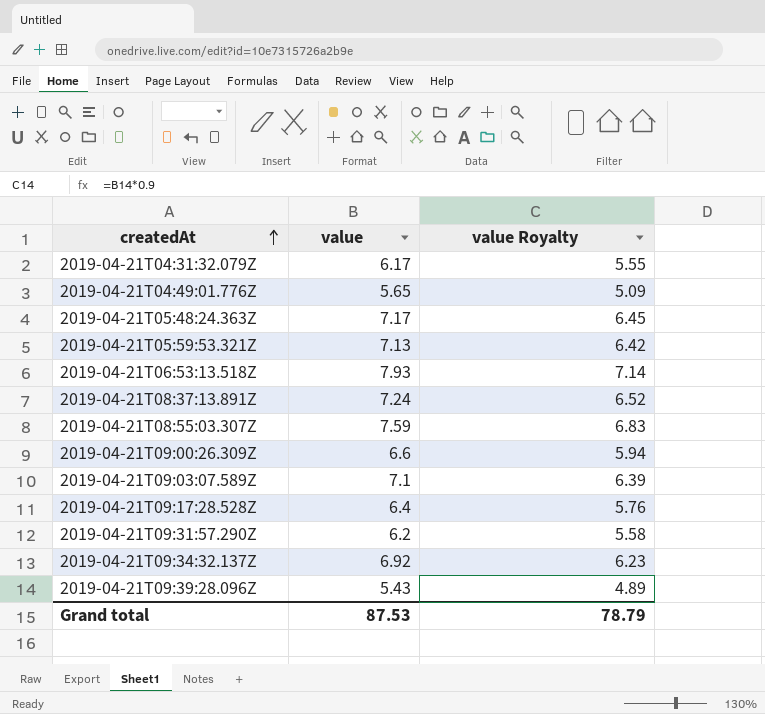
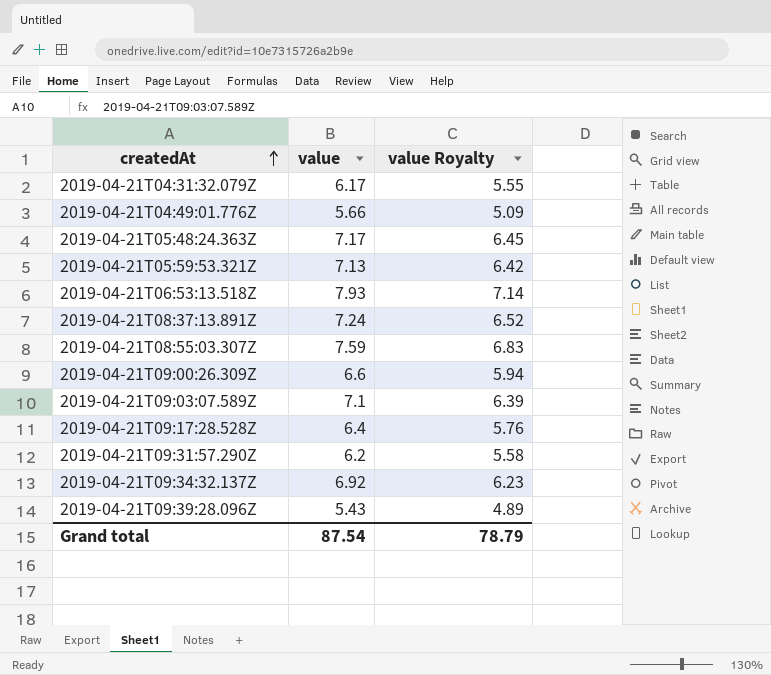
2019-04-21T04:49:01.776Z | value: 5.65 -> 5.66
Grand total | value: 87.53 -> 87.54

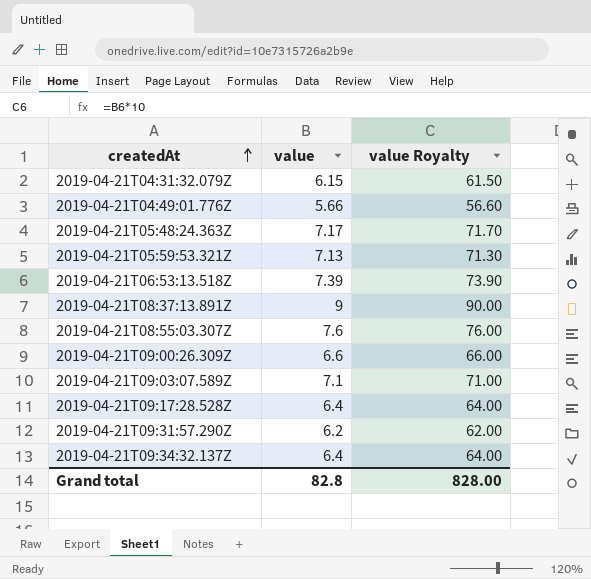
column value Royalty | formula: [value] * 0.9 -> [value] * 10
row 2019-04-21T09:39:28.096Z: 5.43 | 4.89 -> none
2019-04-21T04:31:32.079Z | value: 6.17 -> 6.15
2019-04-21T06:53:13.518Z | value: 7.93 -> 7.39
2019-04-21T08:37:13.891Z | value: 7.24 -> 9
2019-04-21T08:55:03.307Z | value: 7.59 -> 7.6
2019-04-21T09:34:32.137Z | value: 6.92 -> 6.4
Grand total | value: 87.54 -> 82.8
Grand total | value Royalty: 78.79 -> 828.00

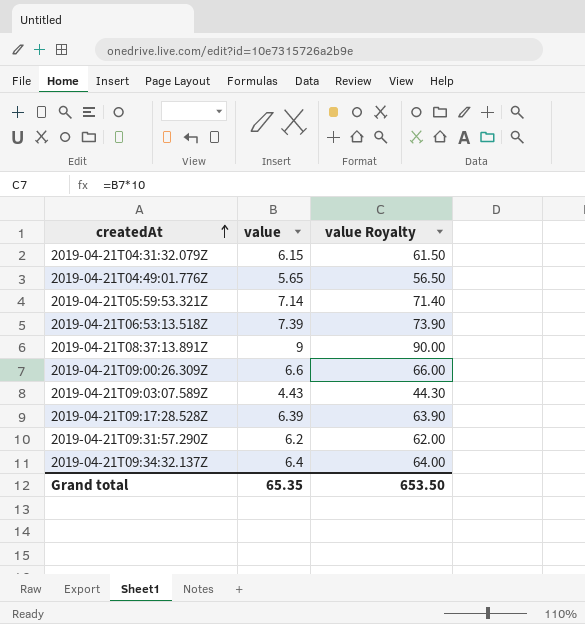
row 2019-04-21T05:48:24.363Z: 7.17 | 71.70 -> none
row 2019-04-21T08:55:03.307Z: 7.6 | 76.00 -> none
2019-04-21T04:49:01.776Z | value: 5.66 -> 5.65
2019-04-21T04:49:01.776Z | value Royalty: 56.60 -> 56.50
2019-04-21T05:59:53.321Z | value: 7.13 -> 7.14
2019-04-21T05:59:53.321Z | value Royalty: 71.30 -> 71.40
2019-04-21T09:03:07.589Z | value: 7.1 -> 4.43
2019-04-21T09:03:07.589Z | value Royalty: 71.00 -> 44.30
2019-04-21T09:17:28.528Z | value: 6.4 -> 6.39
2019-04-21T09:17:28.528Z | value Royalty: 64.00 -> 63.90
Grand total | value: 82.8 -> 65.35
Grand total | value Royalty: 828.00 -> 653.50

